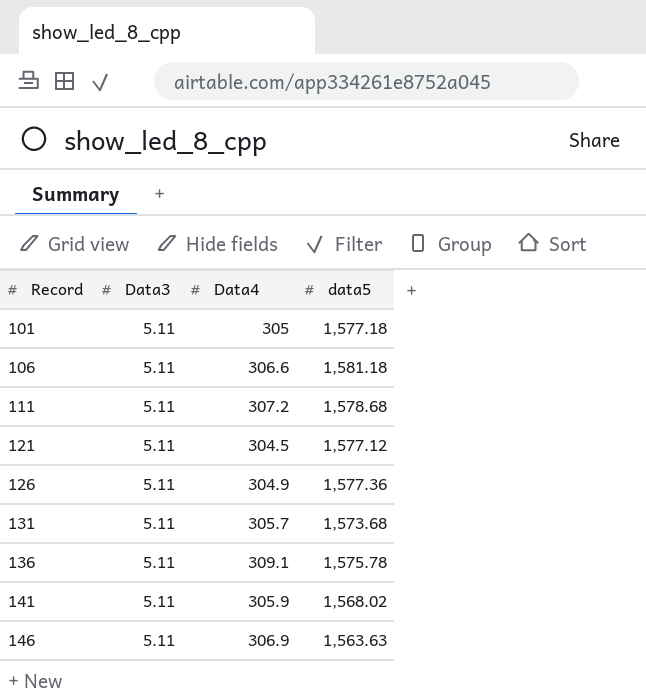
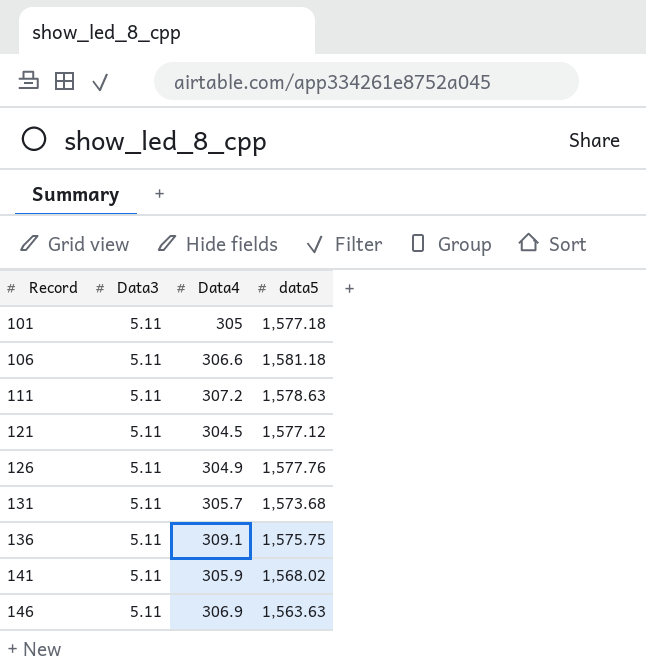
111 | data5: 1,578.68 -> 1,578.63
126 | data5: 1,577.36 -> 1,577.76
136 | data5: 1,575.78 -> 1,575.75

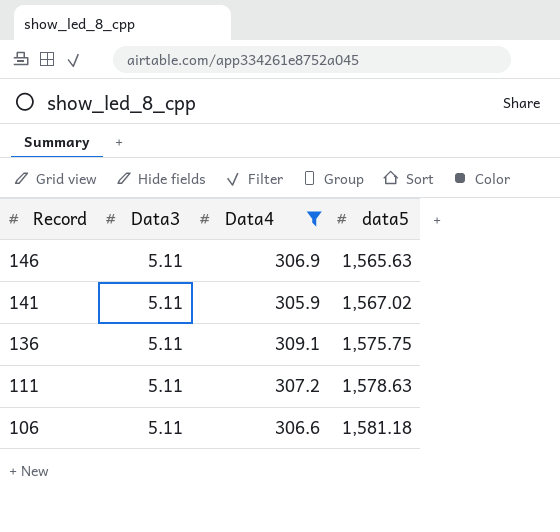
filter: none -> Data4 >= 305.9
row order: Record ascending -> Record descending
146 | data5: 1,563.63 -> 1,565.63
141 | data5: 1,568.02 -> 1,567.02

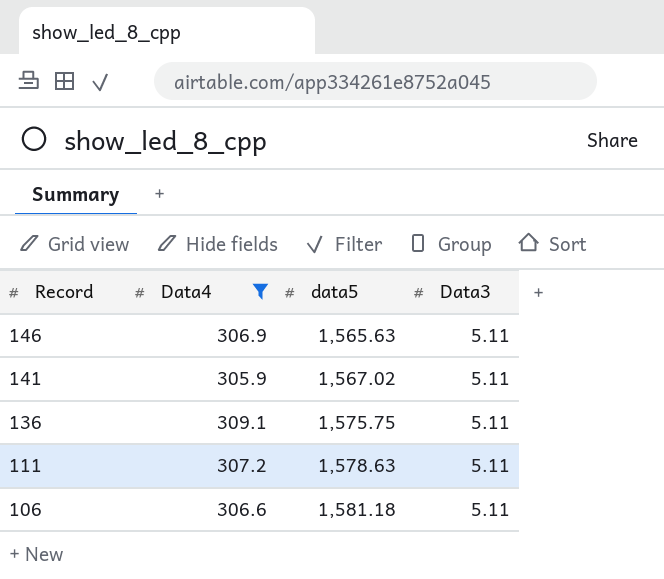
column Data3 | position: 2 -> 4

